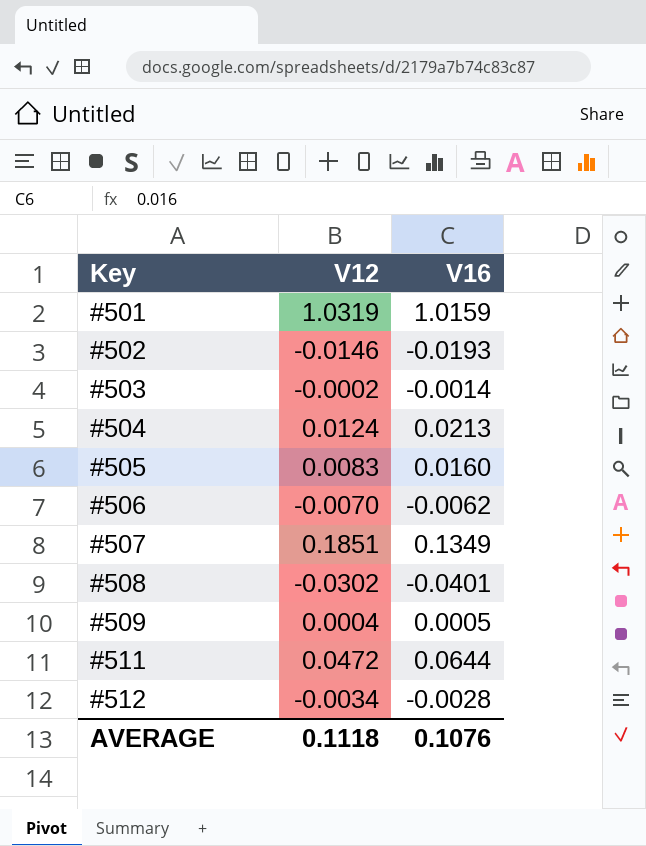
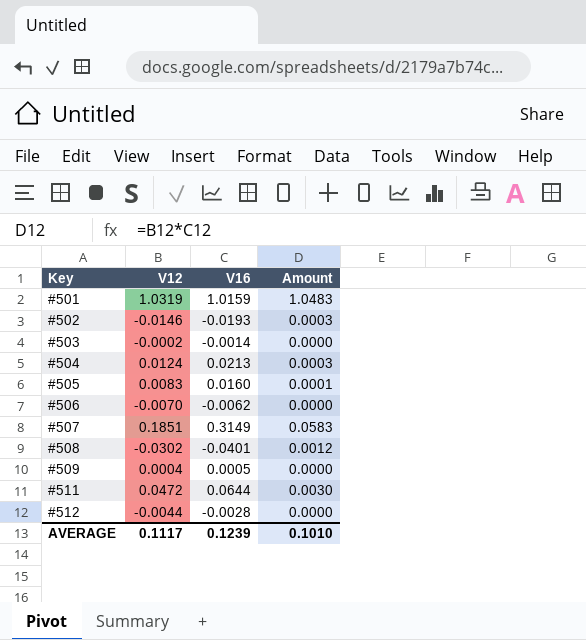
column Amount | formula: none -> [V12] * [V16]
#507 | V16: 0.1349 -> 0.3149
#512 | V12: -0.0034 -> -0.0044
AVERAGE | V12: 0.1118 -> 0.1117
AVERAGE | V16: 0.1076 -> 0.1239

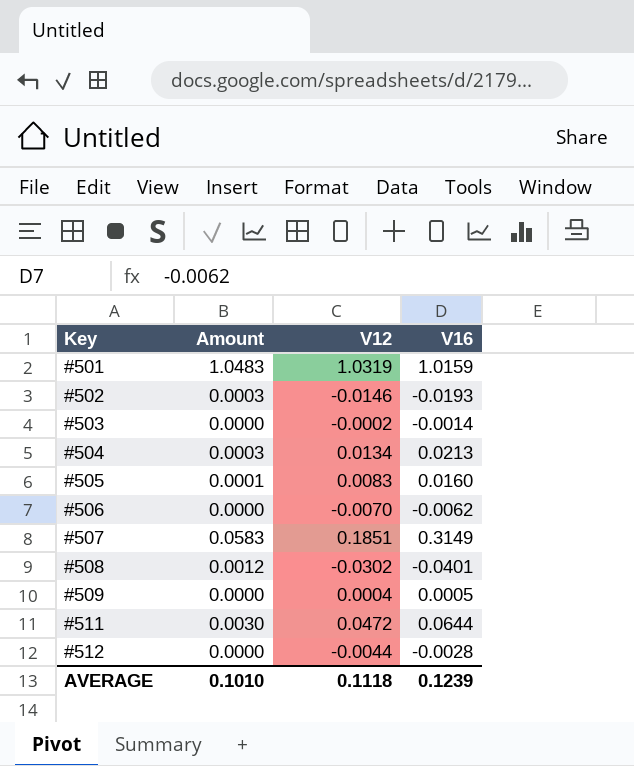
column Amount | position: 4 -> 2
#504 | V12: 0.0124 -> 0.0134
AVERAGE | V12: 0.1117 -> 0.1118

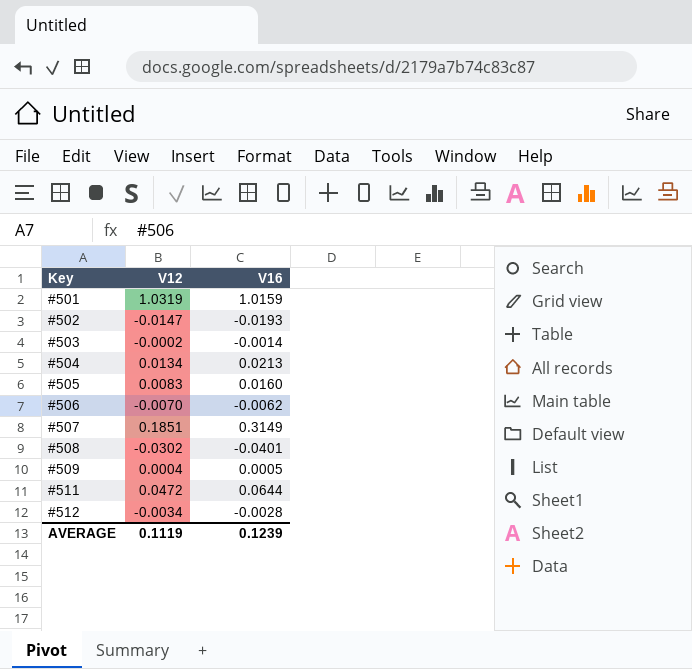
column Amount | formula: [V12] * [V16] -> none
#502 | V12: -0.0146 -> -0.0147
#512 | V12: -0.0044 -> -0.0034
AVERAGE | V12: 0.1118 -> 0.1119

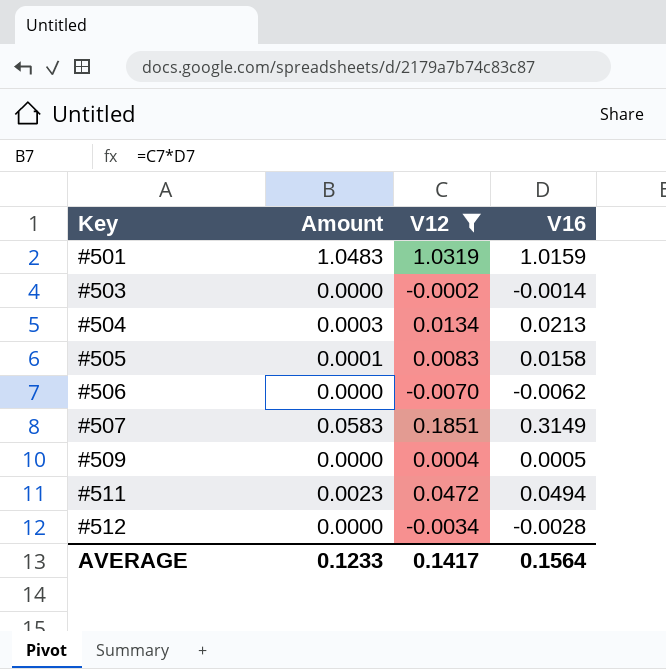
filter: none -> V12 >= -0.0070
column Amount | formula: none -> [V12] * [V16]
#505 | V16: 0.0160 -> 0.0158
#511 | V16: 0.0644 -> 0.0494
AVERAGE | V12: 0.1119 -> 0.1417
AVERAGE | V16: 0.1239 -> 0.1564

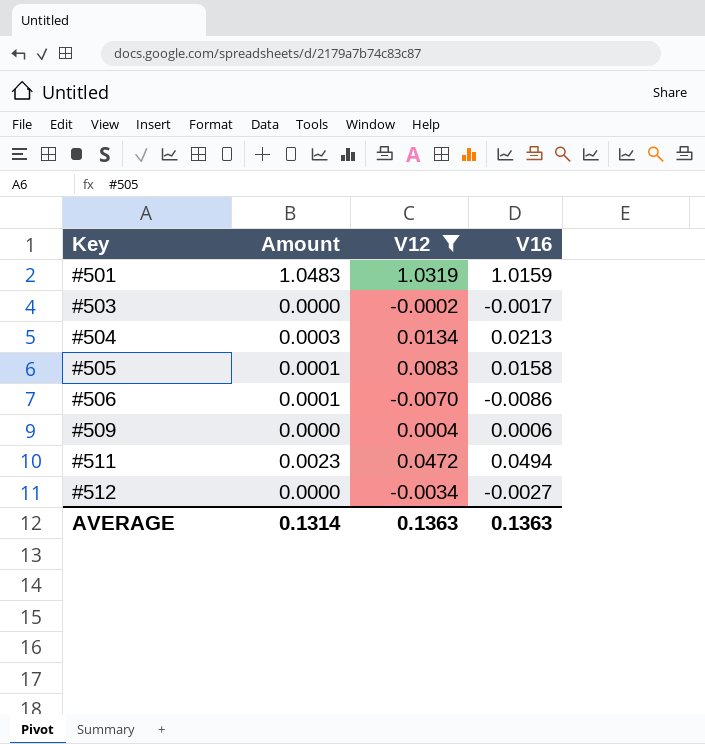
row #507: 0.0583 | 0.1851 | 0.3149 -> none
#503 | V16: -0.0014 -> -0.0017
#506 | Amount: 0.0000 -> 0.0001
#506 | V16: -0.0062 -> -0.0086
#509 | V16: 0.0005 -> 0.0006
#512 | V16: -0.0028 -> -0.0027
AVERAGE | Amount: 0.1233 -> 0.1314
AVERAGE | V12: 0.1417 -> 0.1363
AVERAGE | V16: 0.1564 -> 0.1363

